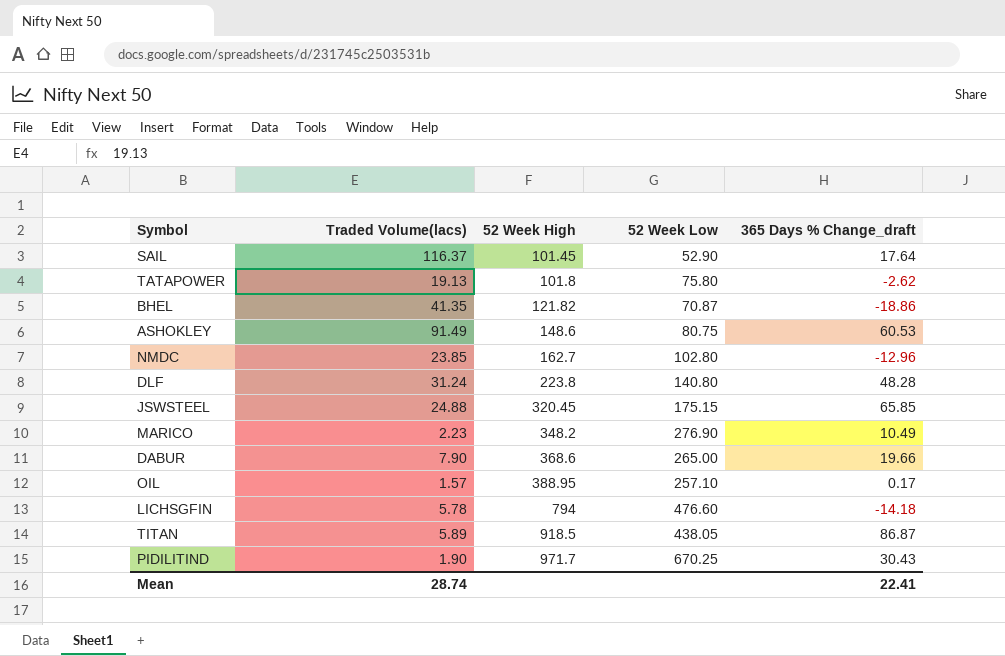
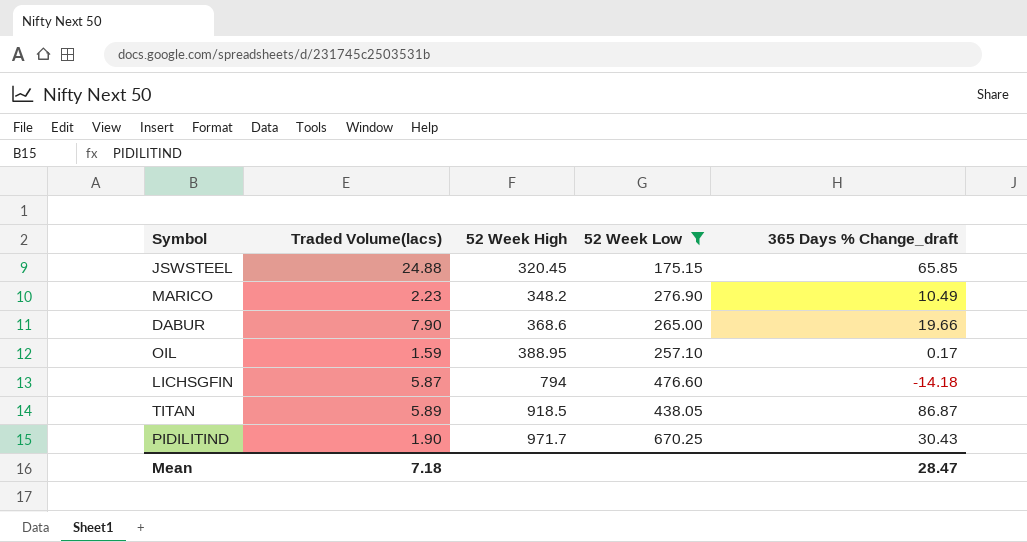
filter: none -> 52 Week Low >= 175.15
OIL | Traded Volume(lacs): 1.57 -> 1.59
LICHSGFIN | Traded Volume(lacs): 5.78 -> 5.87
Mean | Traded Volume(lacs): 28.74 -> 7.18
Mean | 365 Days % Change_draft: 22.41 -> 28.47

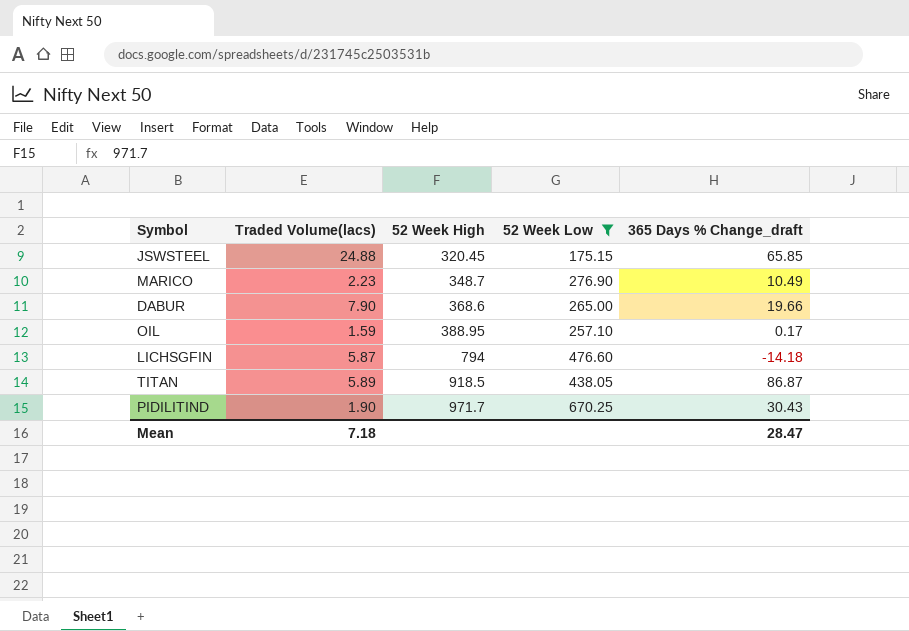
MARICO | 52 Week High: 348.2 -> 348.7

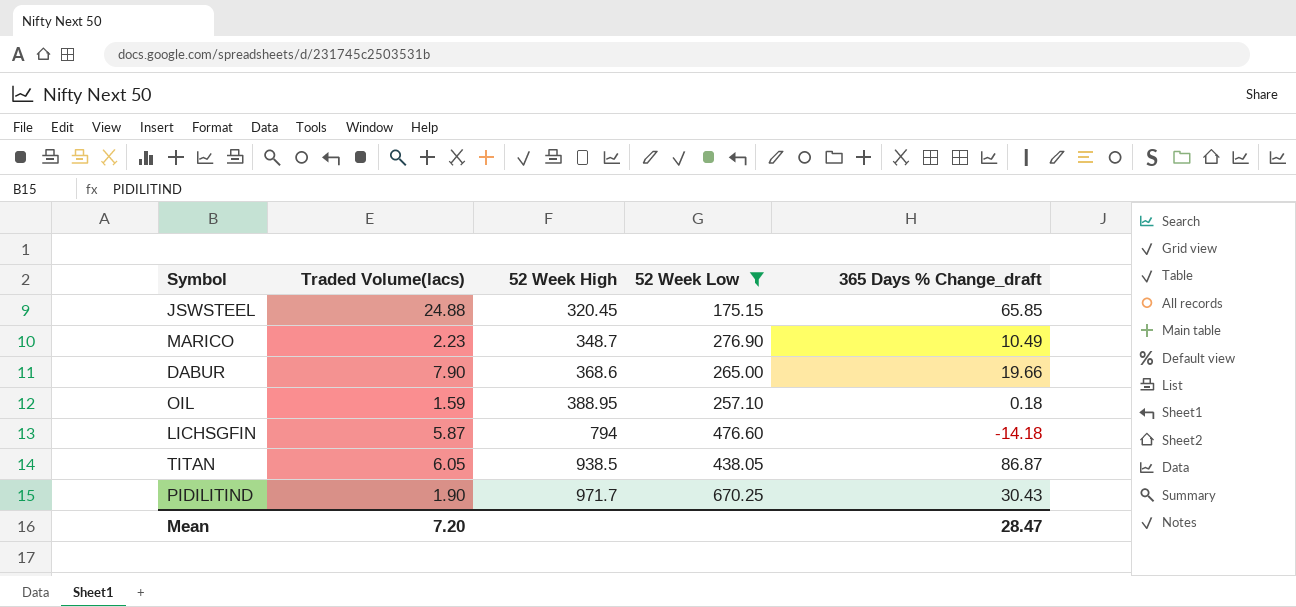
OIL | 365 Days % Change_draft: 0.17 -> 0.18
TITAN | Traded Volume(lacs): 5.89 -> 6.05
TITAN | 52 Week High: 918.5 -> 938.5
Mean | Traded Volume(lacs): 7.18 -> 7.20

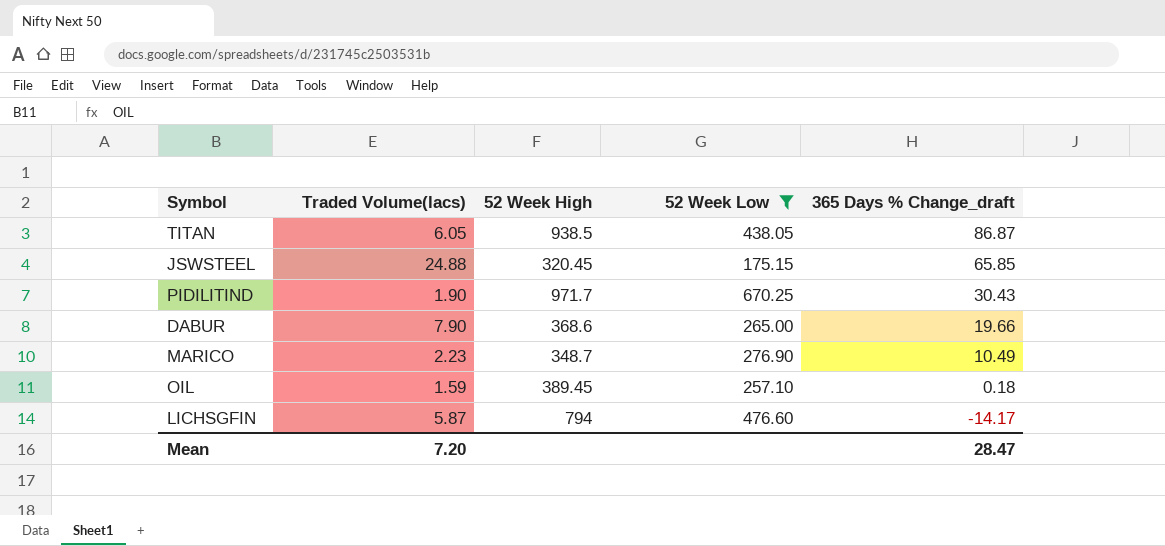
row order: 52 Week High ascending -> 365 Days % Change_draft descending
OIL | 52 Week High: 388.95 -> 389.45
LICHSGFIN | 365 Days % Change_draft: -14.18 -> -14.17

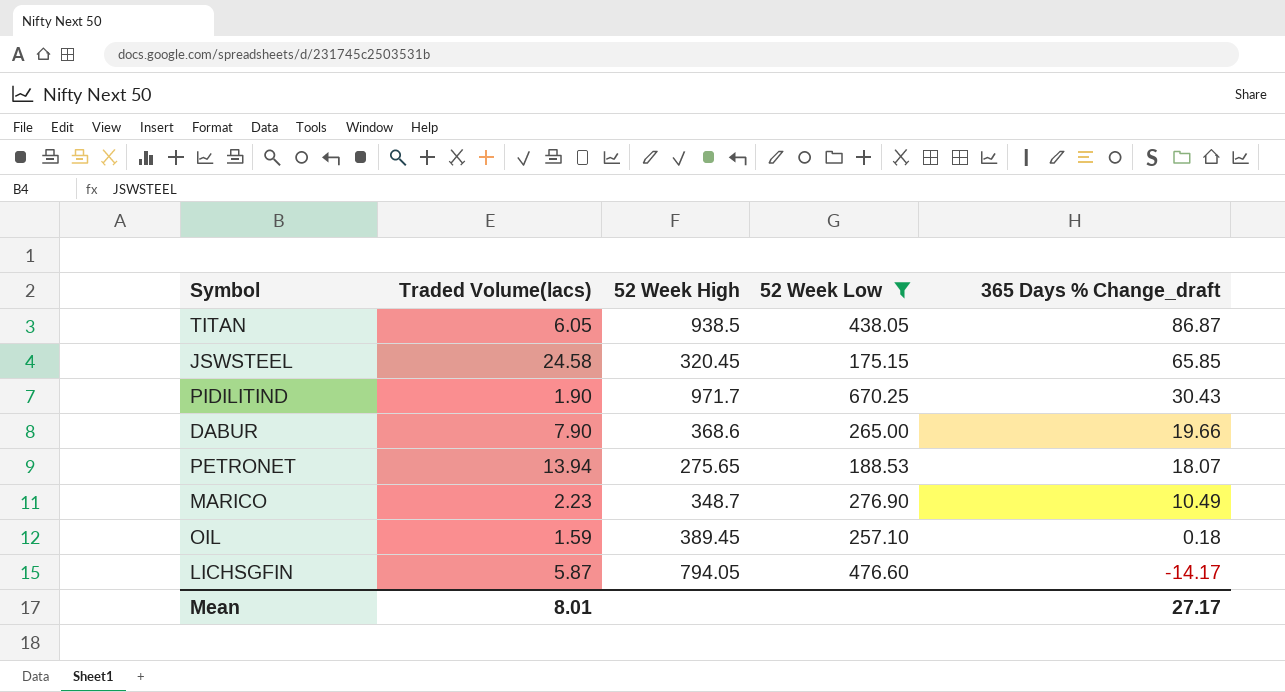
JSWSTEEL | Traded Volume(lacs): 24.88 -> 24.58
row PETRONET: none -> 13.94 | 275.65 | 188.53 | 18.07
LICHSGFIN | 52 Week High: 794 -> 794.05
Mean | Traded Volume(lacs): 7.20 -> 8.01
Mean | 365 Days % Change_draft: 28.47 -> 27.17

